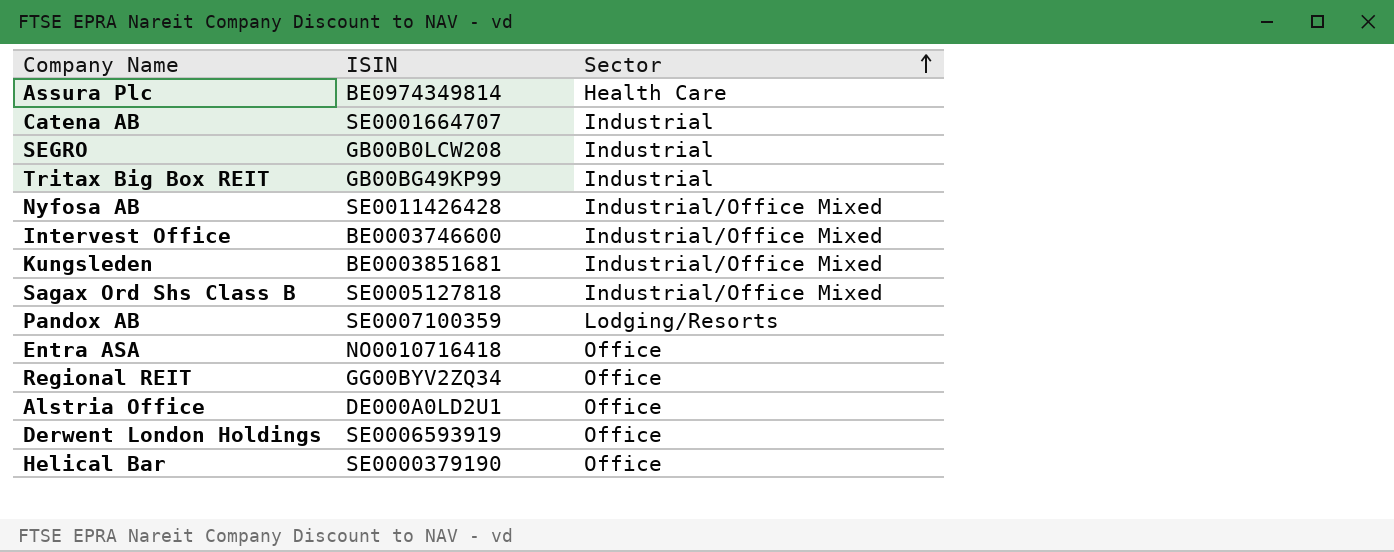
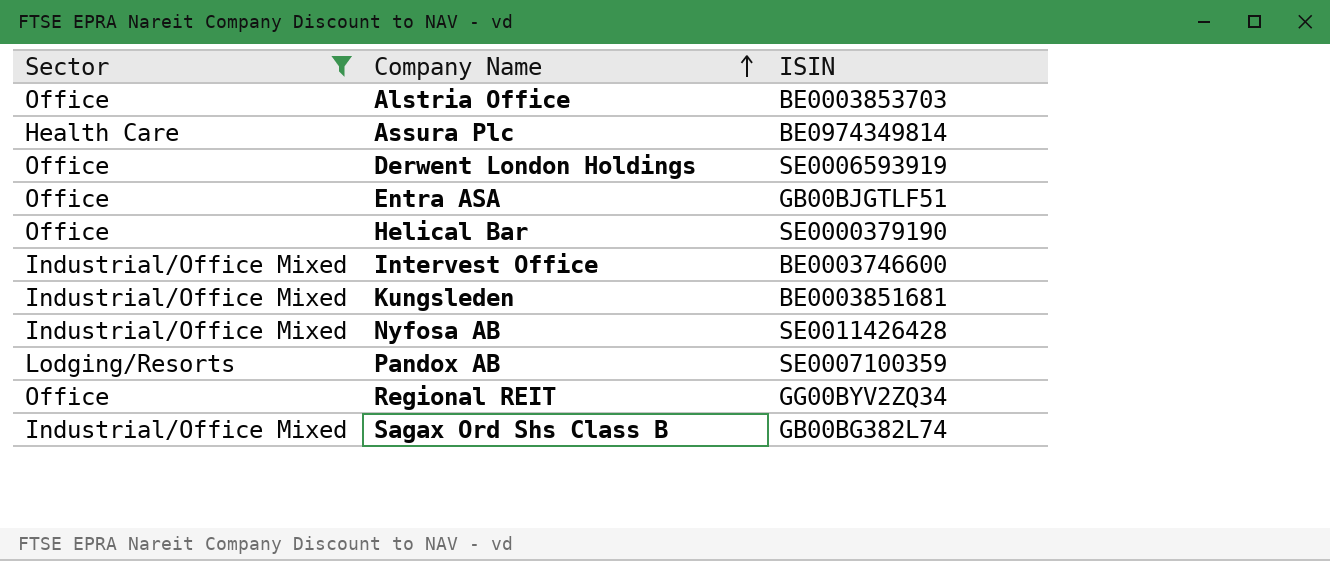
filter: none -> Sector != Industrial
row order: Sector ascending -> Company Name ascending
column Sector | position: 3 -> 1
Alstria Office | ISIN: DE000A0LD2U1 -> BE0003853703
Entra ASA | ISIN: NO0010716418 -> GB00BJGTLF51
Sagax Ord Shs Class B | ISIN: SE0005127818 -> GB00BG382L74

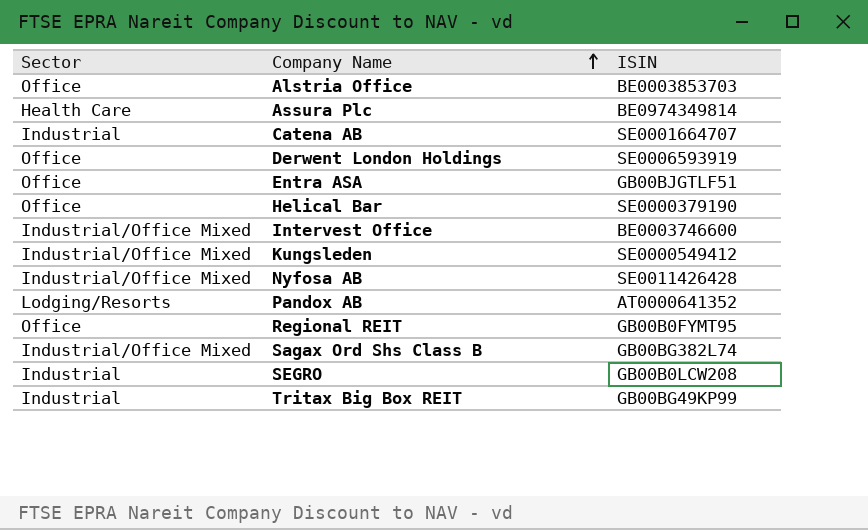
filter: Sector != Industrial -> none
Kungsleden | ISIN: BE0003851681 -> SE0000549412
Pandox AB | ISIN: SE0007100359 -> AT0000641352
Regional REIT | ISIN: GG00BYV2ZQ34 -> GB00B0FYMT95

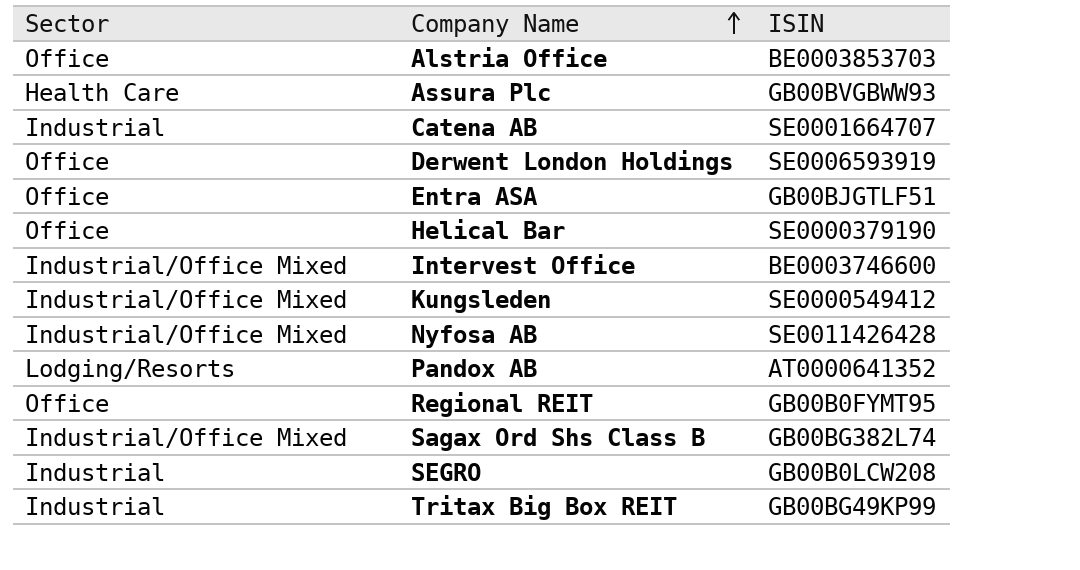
Assura Plc | ISIN: BE0974349814 -> GB00BVGBWW93

